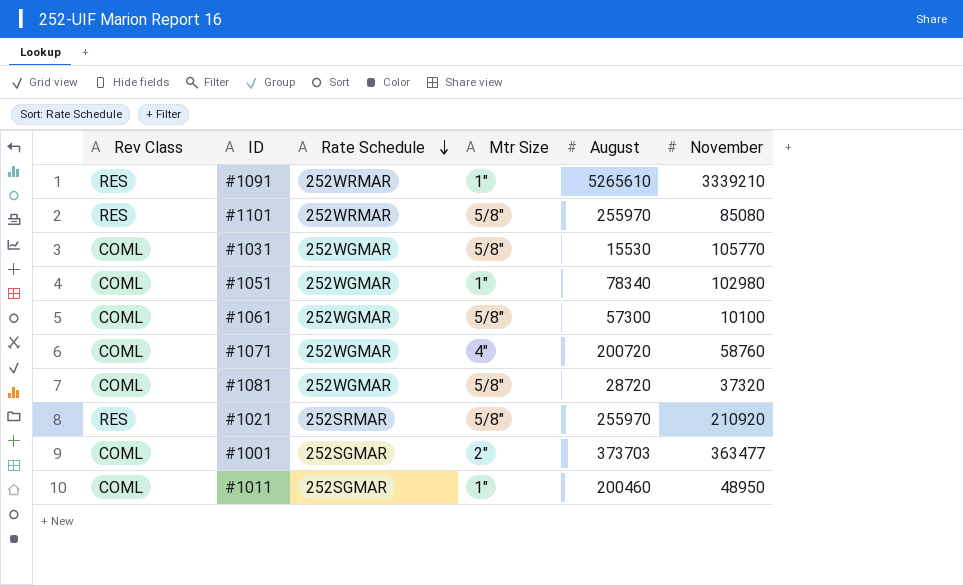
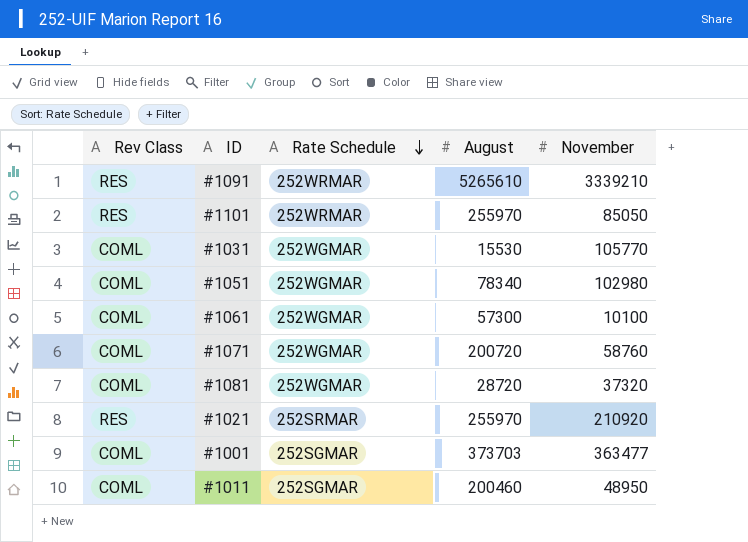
column Mtr Size | position: 4 -> none
#1101 | November: 85080 -> 85050

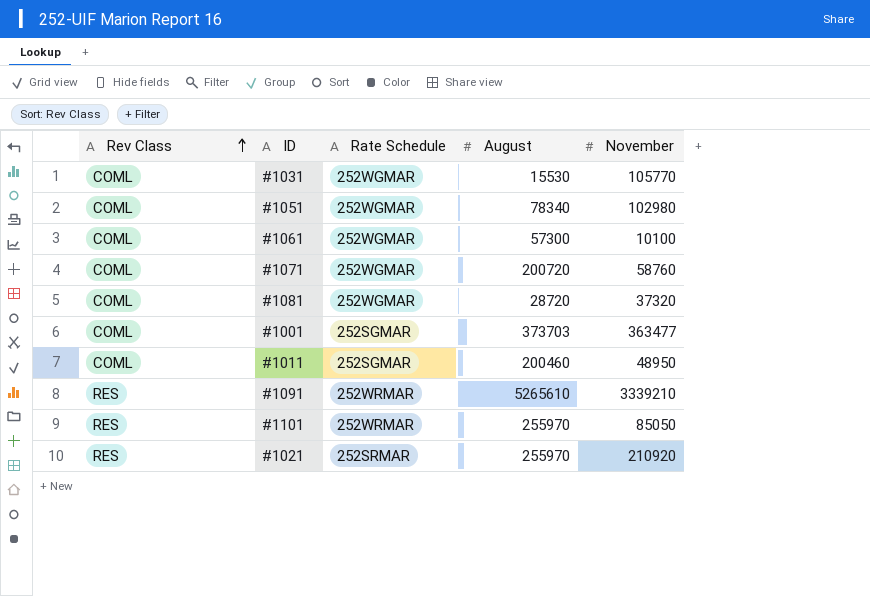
row order: Rate Schedule descending -> Rev Class ascending

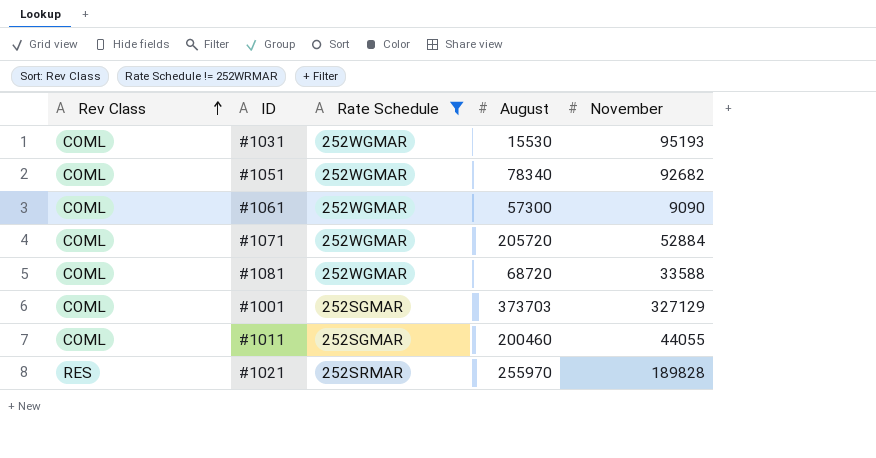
filter: none -> Rate Schedule != 252WRMAR
#1031 | November: 105770 -> 95193
#1051 | November: 102980 -> 92682
#1061 | November: 10100 -> 9090
#1071 | August: 200720 -> 205720
#1071 | November: 58760 -> 52884
#1081 | August: 28720 -> 68720
#1081 | November: 37320 -> 33588
#1001 | November: 363477 -> 327129
#1011 | November: 48950 -> 44055
#1021 | November: 210920 -> 189828

